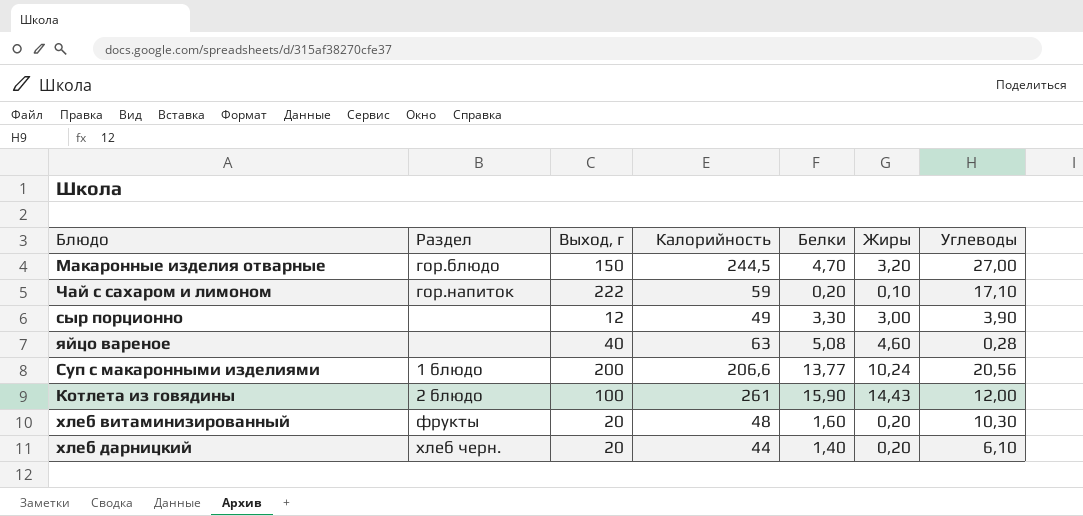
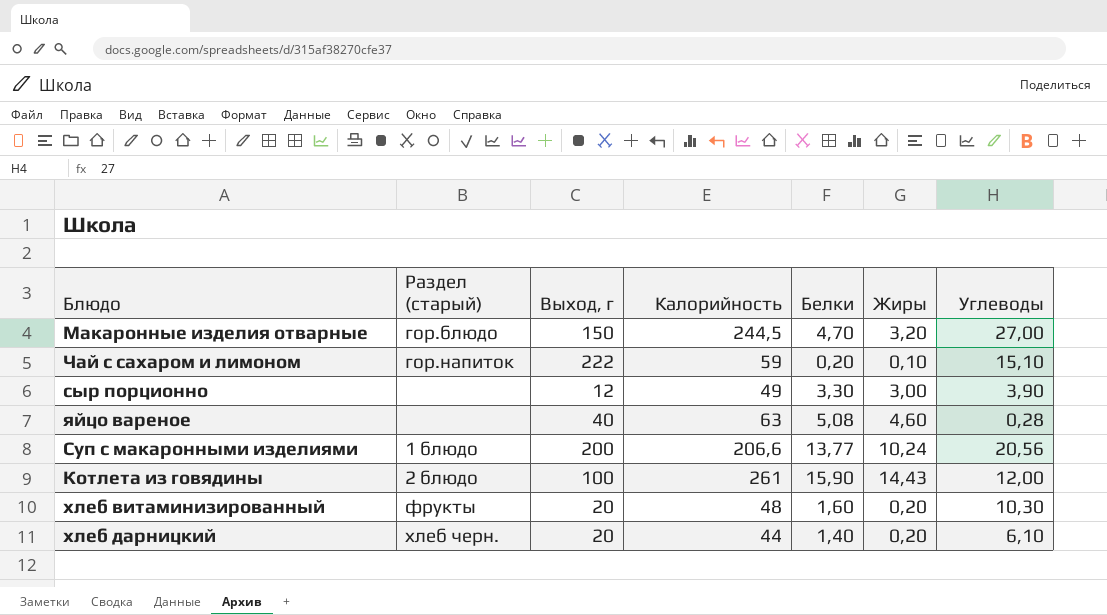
column name: Раздел -> Раздел (старый)
Чай с сахаром и лимоном | Углеводы: 17,10 -> 15,10

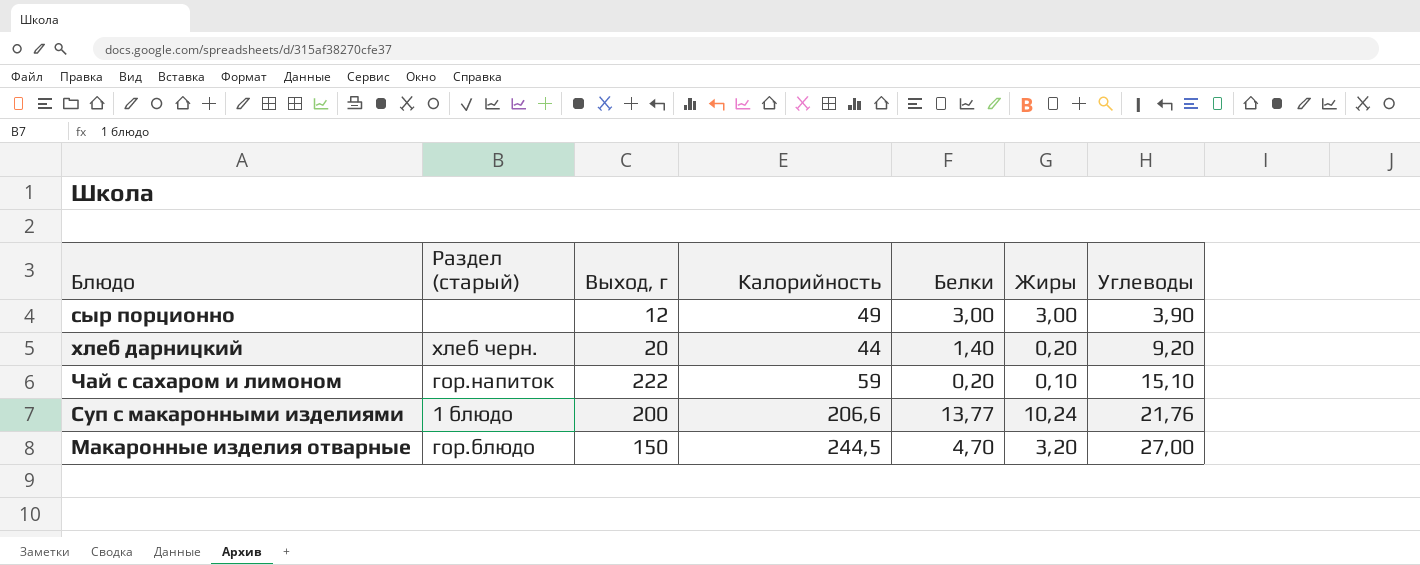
row order: none -> Углеводы ascending
row яйцо вареное: none | 40 | 63 | 5,08 | 4,60 | 0,28 -> none
row Котлета из говядины: 2 блюдо | 100 | 261 | 15,90 | 14,43 | 12,00 -> none
row хлеб витаминизированный: фрукты | 20 | 48 | 1,60 | 0,20 | 10,30 -> none
сыр порционно | Белки: 3,30 -> 3,00
хлеб дарницкий | Углеводы: 6,10 -> 9,20
Суп с макаронными изделиями | Углеводы: 20,56 -> 21,76

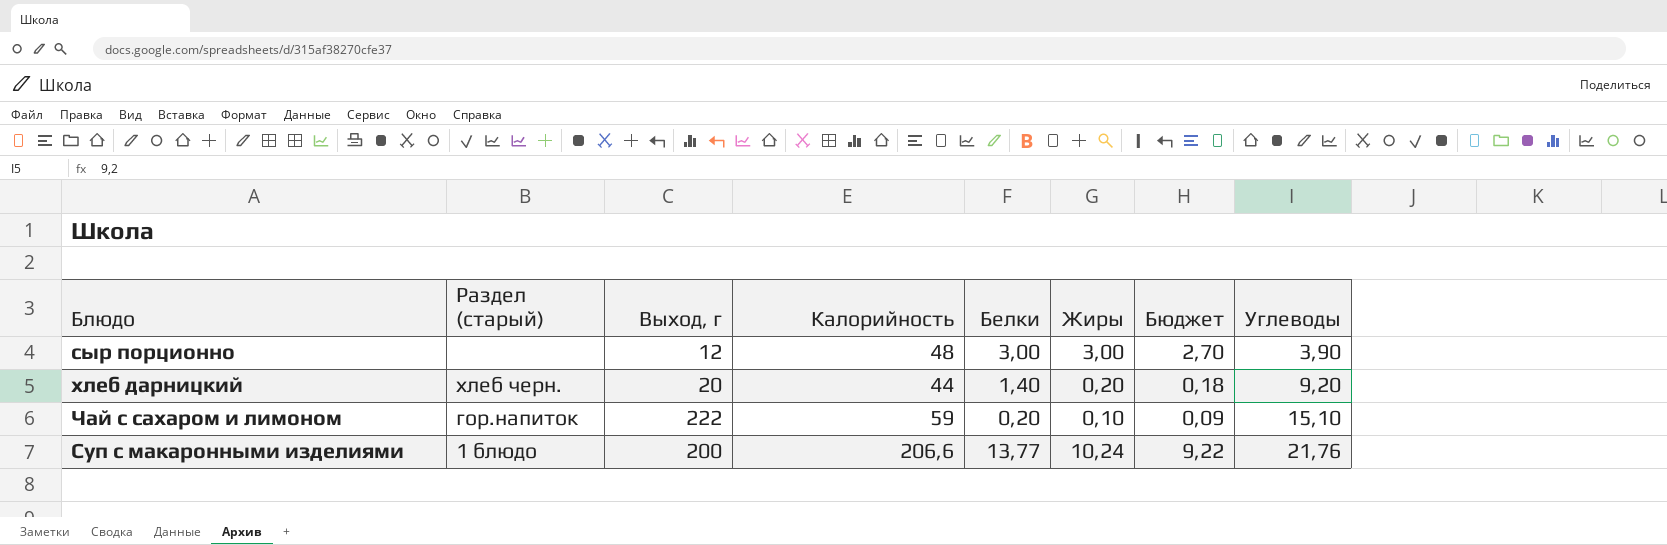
column Бюджет | formula: none -> [Жиры] * 0,9
row Макаронные изделия отварные: гор.блюдо | 150 | 244,5 | 4,70 | 3,20 | 27,00 -> none
сыр порционно | Калорийность: 49 -> 48

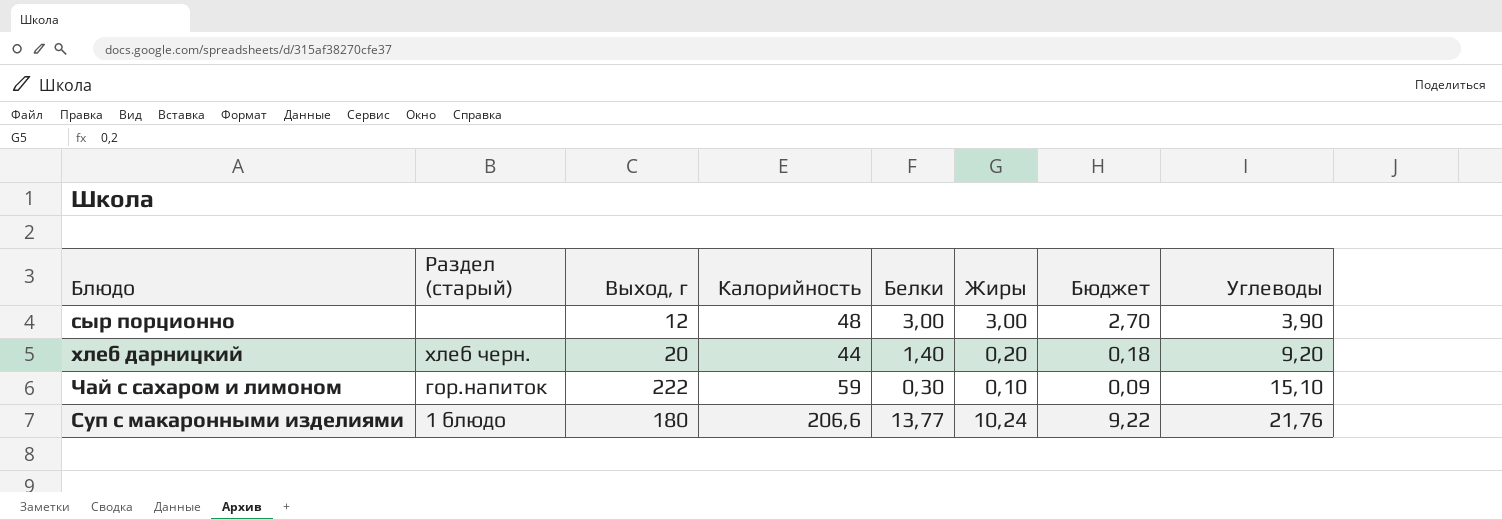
Чай с сахаром и лимоном | Белки: 0,20 -> 0,30
Суп с макаронными изделиями | Выход, г: 200 -> 180

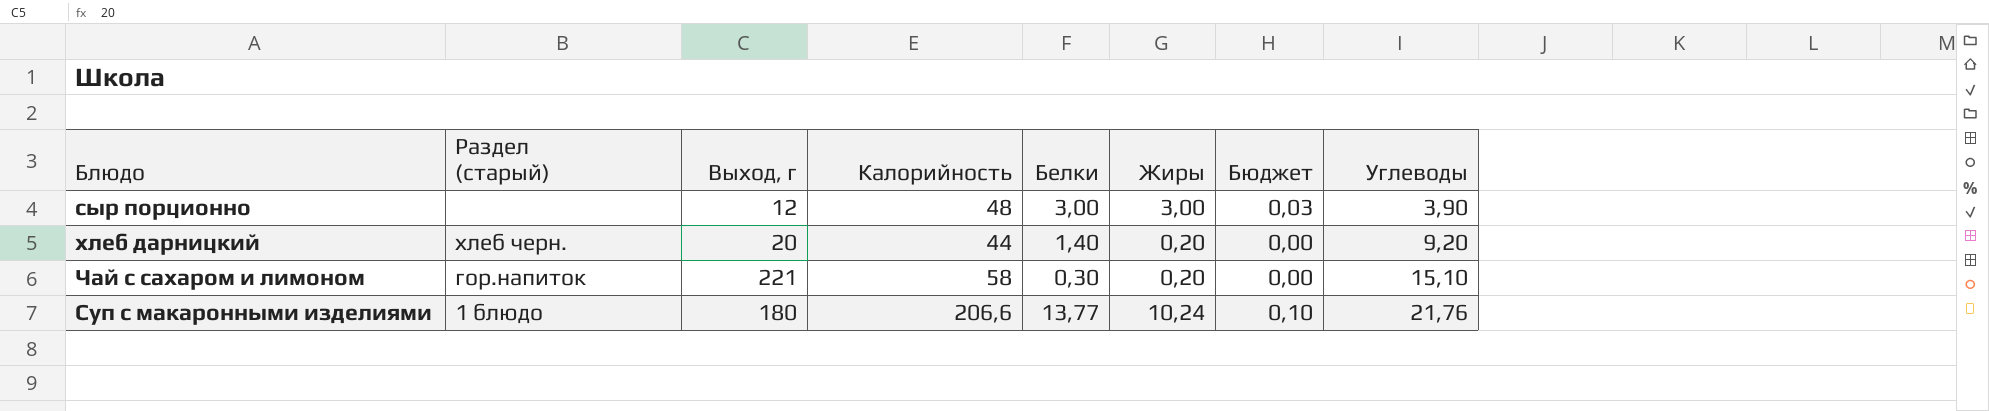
column Бюджет | formula: [Жиры] * 0,9 -> [Жиры] * 0,01
Чай с сахаром и лимоном | Выход, г: 222 -> 221
Чай с сахаром и лимоном | Калорийность: 59 -> 58
Чай с сахаром и лимоном | Жиры: 0,10 -> 0,20

